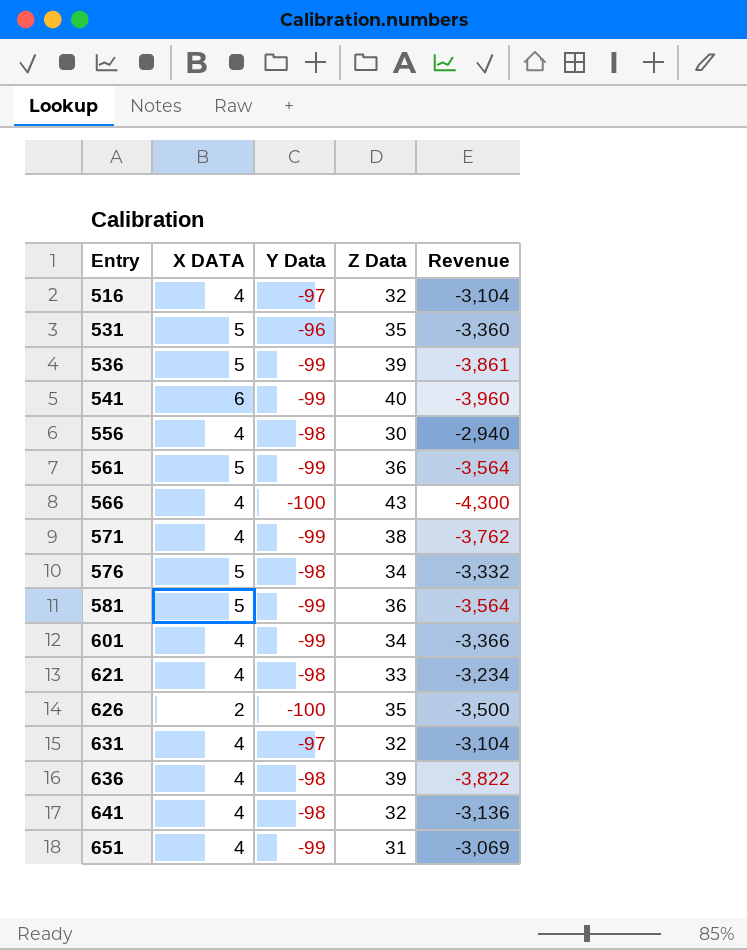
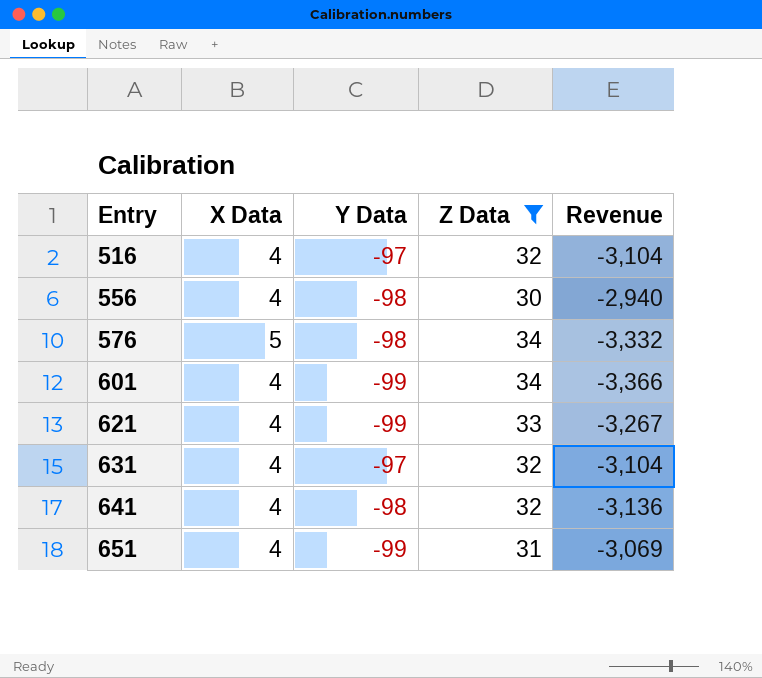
filter: none -> Z Data <= 34
column name: X DATA -> X Data
621 | Y Data: -98 -> -99
621 | Revenue: -3,234 -> -3,267

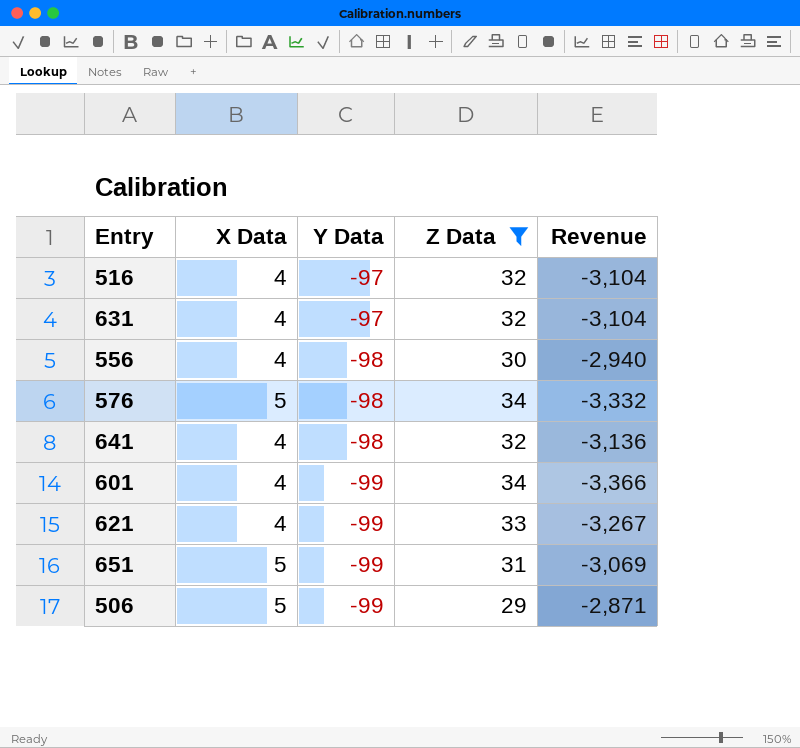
row order: Entry ascending -> Y Data descending
651 | X Data: 4 -> 5
row 506: none -> 5 | -99 | 29 | -2,871

